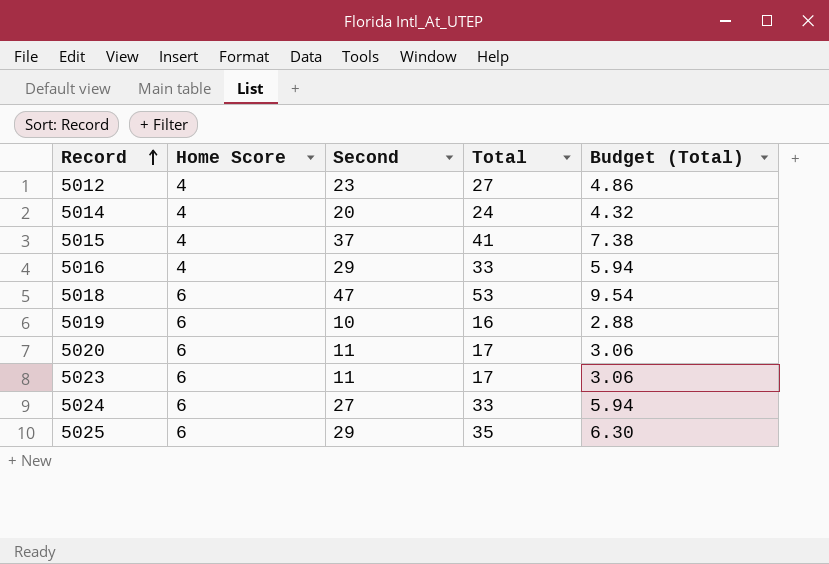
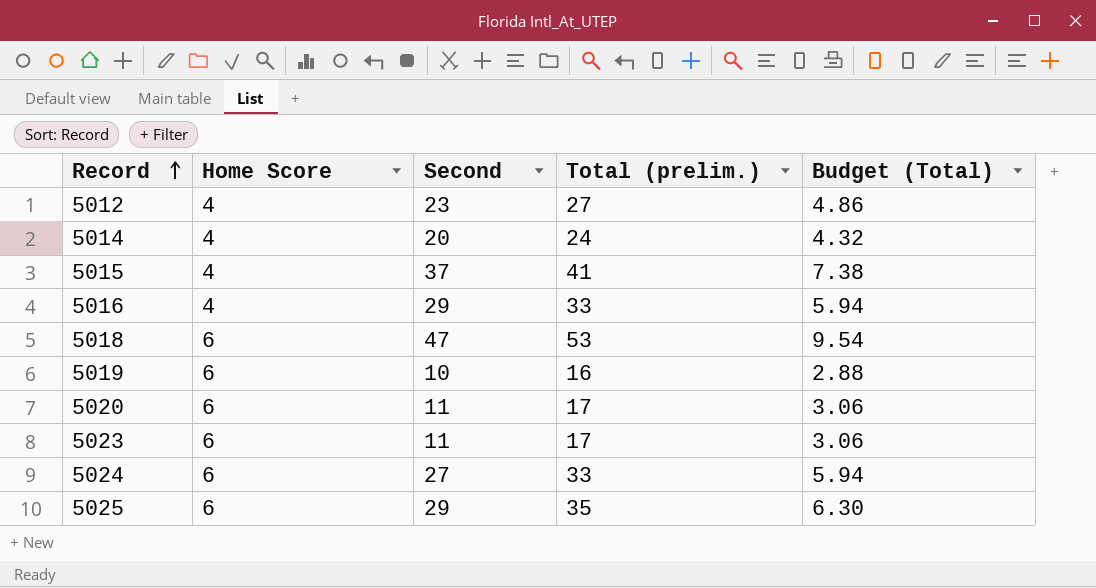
column name: Total -> Total (prelim.)

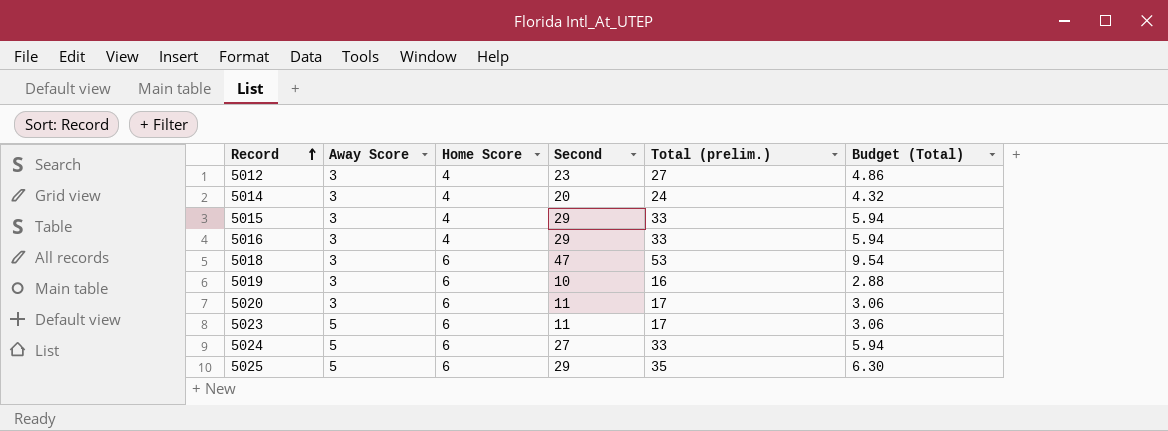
column Away Score | position: none -> 2
5015 | Second: 37 -> 29
5015 | Total (prelim.): 41 -> 33
5015 | Budget (Total): 7.38 -> 5.94

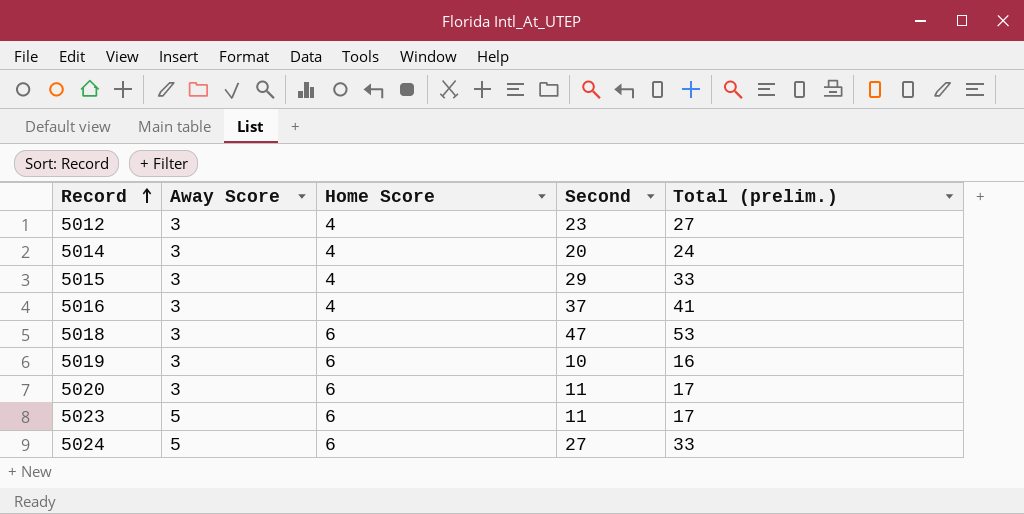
column Budget (Total) | formula: [Total (prelim.)] * 0.18 -> none
row 5025: 5 | 6 | 29 | 35 | 6.30 -> none
5016 | Second: 29 -> 37
5016 | Total (prelim.): 33 -> 41

